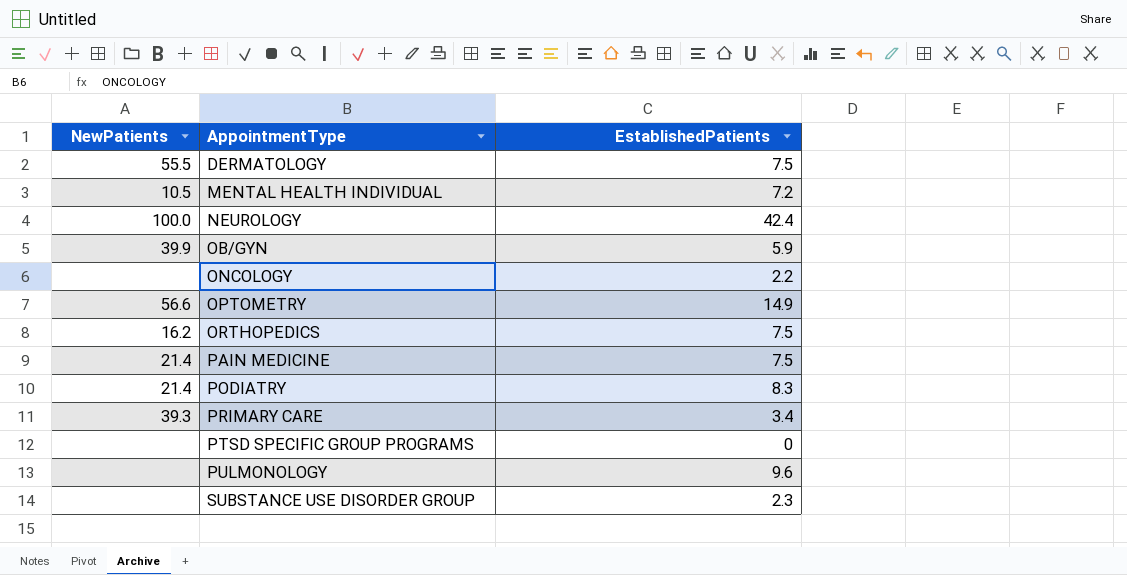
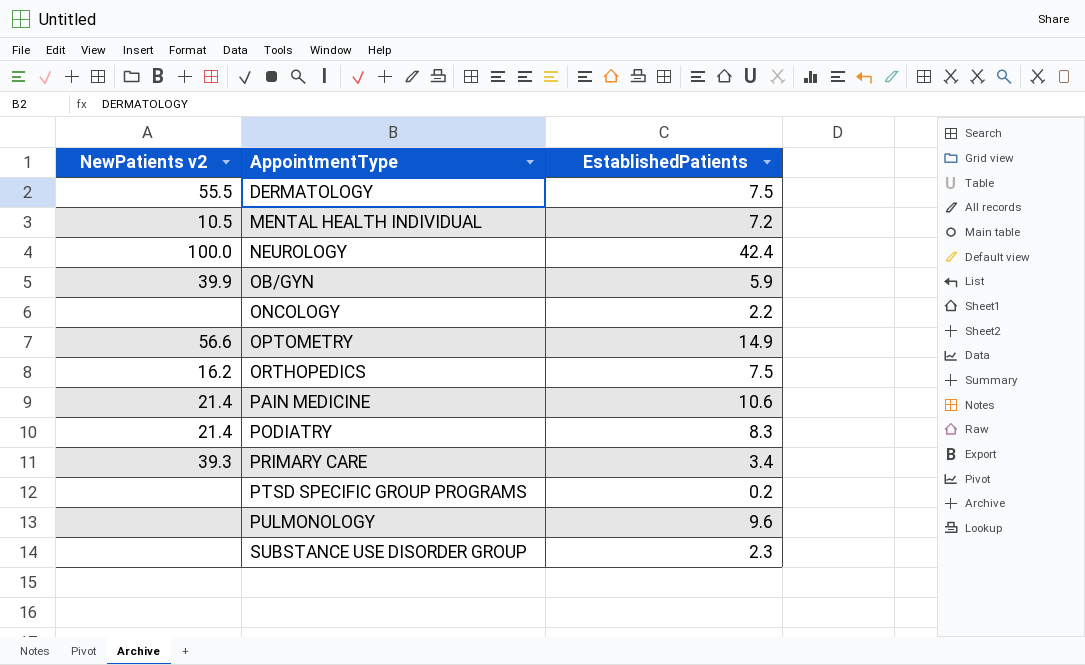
column name: NewPatients -> NewPatients v2
PAIN MEDICINE | EstablishedPatients: 7.5 -> 10.6
PTSD SPECIFIC GROUP PROGRAMS | EstablishedPatients: 0 -> 0.2

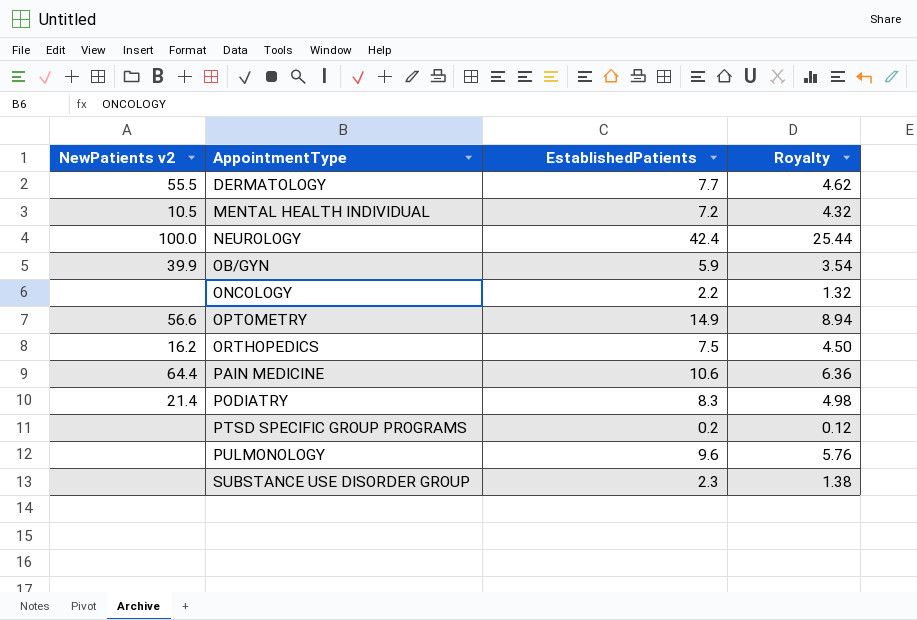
column Royalty | formula: none -> [EstablishedPatients] * 0.6
row PRIMARY CARE: 39.3 | 3.4 -> none
DERMATOLOGY | EstablishedPatients: 7.5 -> 7.7
PAIN MEDICINE | NewPatients v2: 21.4 -> 64.4

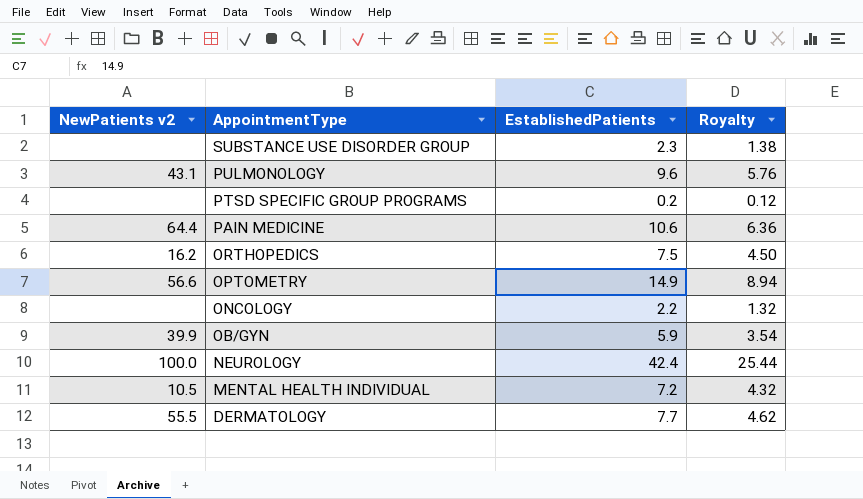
row order: AppointmentType ascending -> AppointmentType descending
row PODIATRY: 21.4 | 8.3 | 4.98 -> none
PULMONOLOGY | NewPatients v2: none -> 43.1

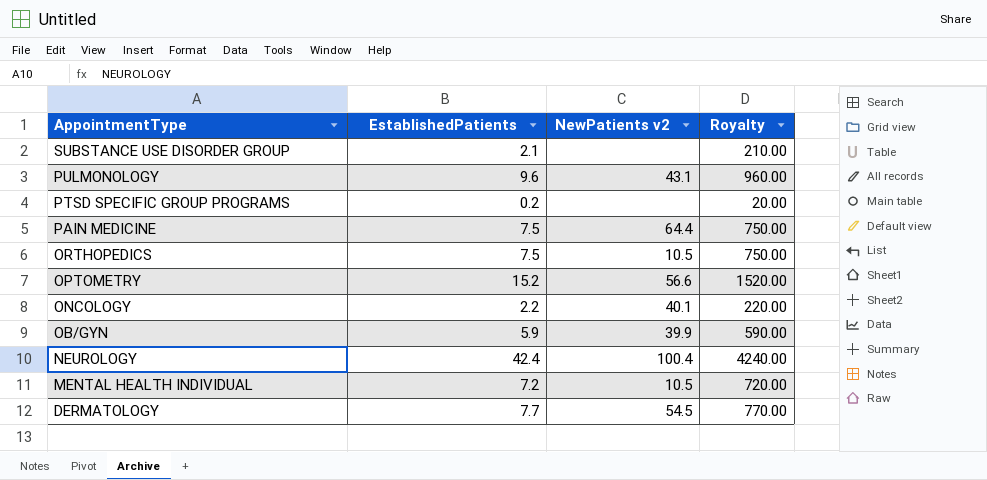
column NewPatients v2 | position: 1 -> 3
column Royalty | formula: [EstablishedPatients] * 0.6 -> [EstablishedPatients] * 100
SUBSTANCE USE DISORDER GROUP | EstablishedPatients: 2.3 -> 2.1
PAIN MEDICINE | EstablishedPatients: 10.6 -> 7.5
ORTHOPEDICS | NewPatients v2: 16.2 -> 10.5
OPTOMETRY | EstablishedPatients: 14.9 -> 15.2
ONCOLOGY | NewPatients v2: none -> 40.1
NEUROLOGY | NewPatients v2: 100.0 -> 100.4
DERMATOLOGY | NewPatients v2: 55.5 -> 54.5

